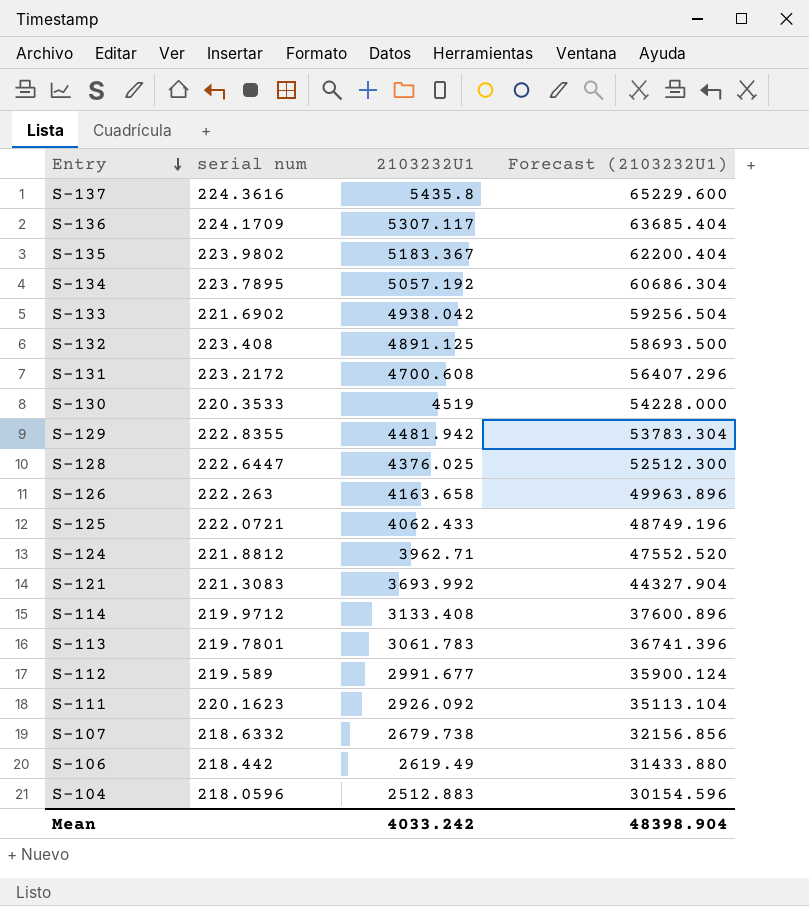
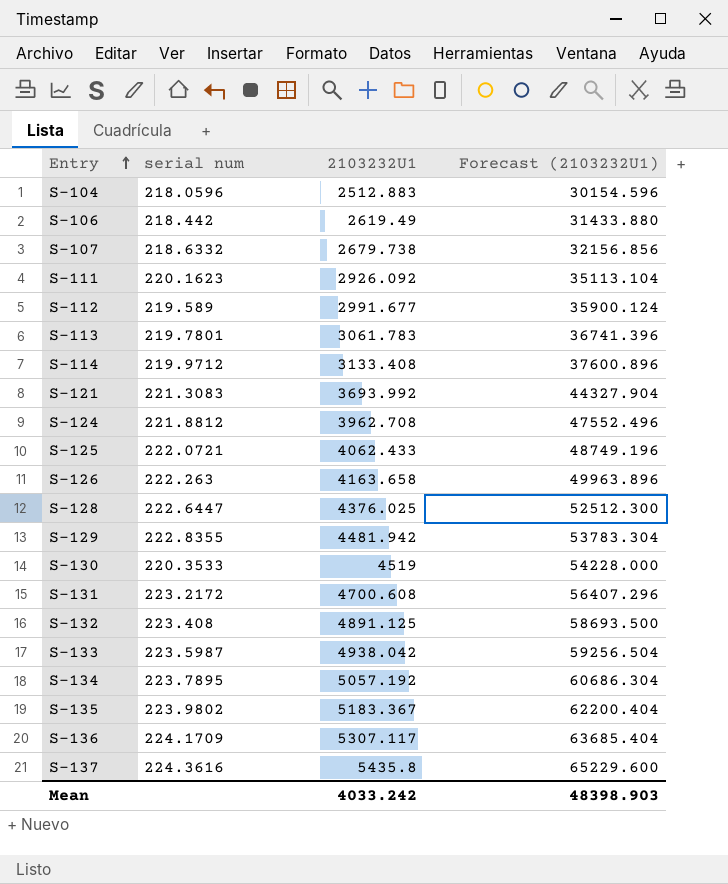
row order: Entry descending -> Entry ascending
S-124 | 2103232U1: 3962.71 -> 3962.708
S-124 | Forecast (2103232U1): 47552.520 -> 47552.496
S-133 | serial num: 221.6902 -> 223.5987
Mean | Forecast (2103232U1): 48398.904 -> 48398.903

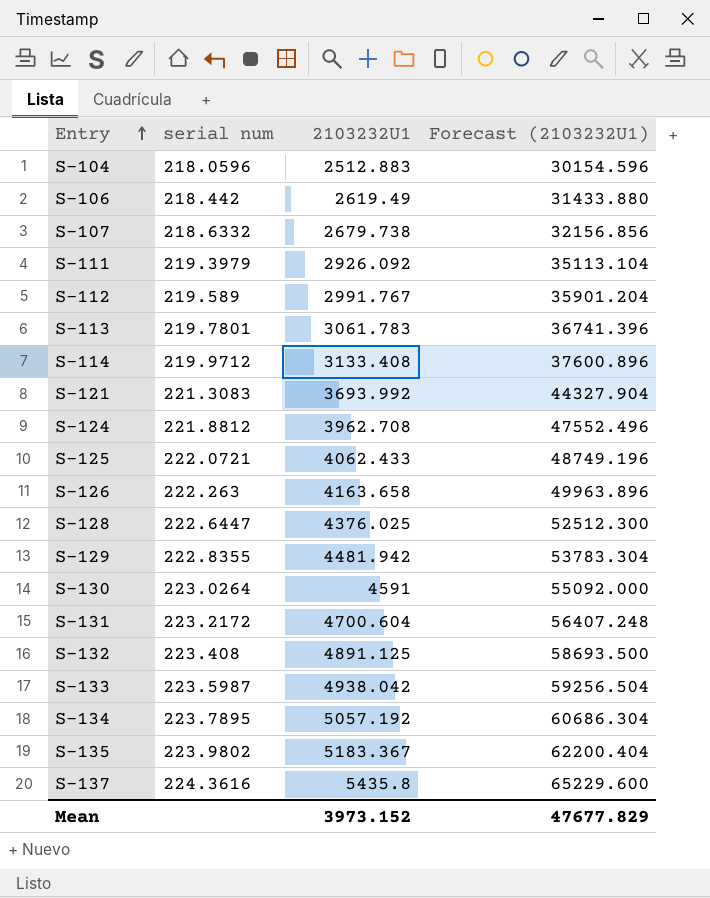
row S-136: 224.1709 | 5307.117 | 63685.404 -> none
S-111 | serial num: 220.1623 -> 219.3979
S-112 | 2103232U1: 2991.677 -> 2991.767
S-112 | Forecast (2103232U1): 35900.124 -> 35901.204
S-130 | serial num: 220.3533 -> 223.0264
S-130 | 2103232U1: 4519 -> 4591
S-130 | Forecast (2103232U1): 54228.000 -> 55092.000
S-131 | 2103232U1: 4700.608 -> 4700.604
S-131 | Forecast (2103232U1): 56407.296 -> 56407.248
Mean | 2103232U1: 4033.242 -> 3973.152
Mean | Forecast (2103232U1): 48398.903 -> 47677.829

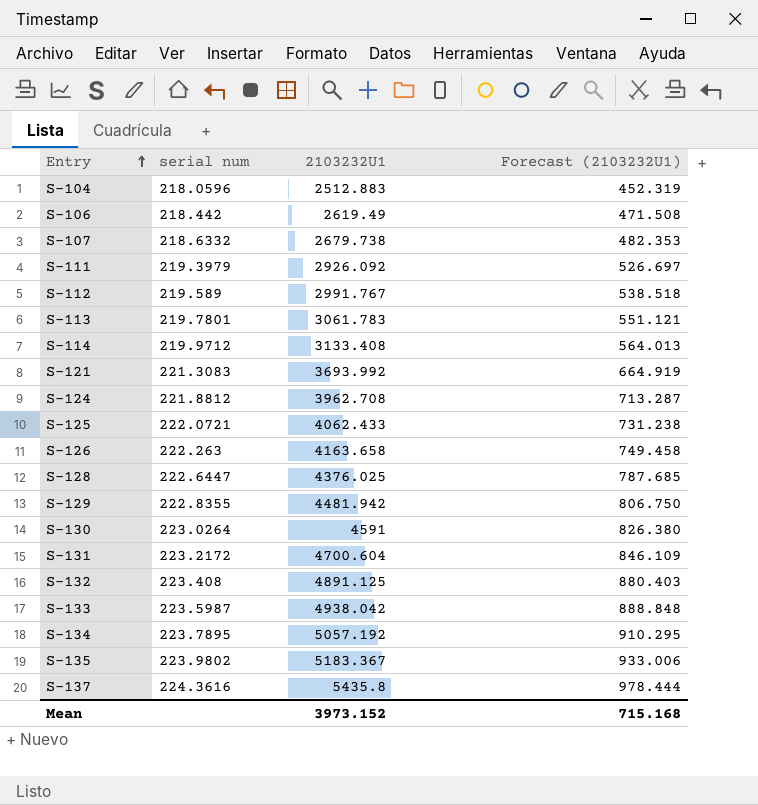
column Forecast (2103232U1) | formula: [2103232U1] * 12 -> [2103232U1] * 0.18
Mean | Forecast (2103232U1): 47677.829 -> 715.168

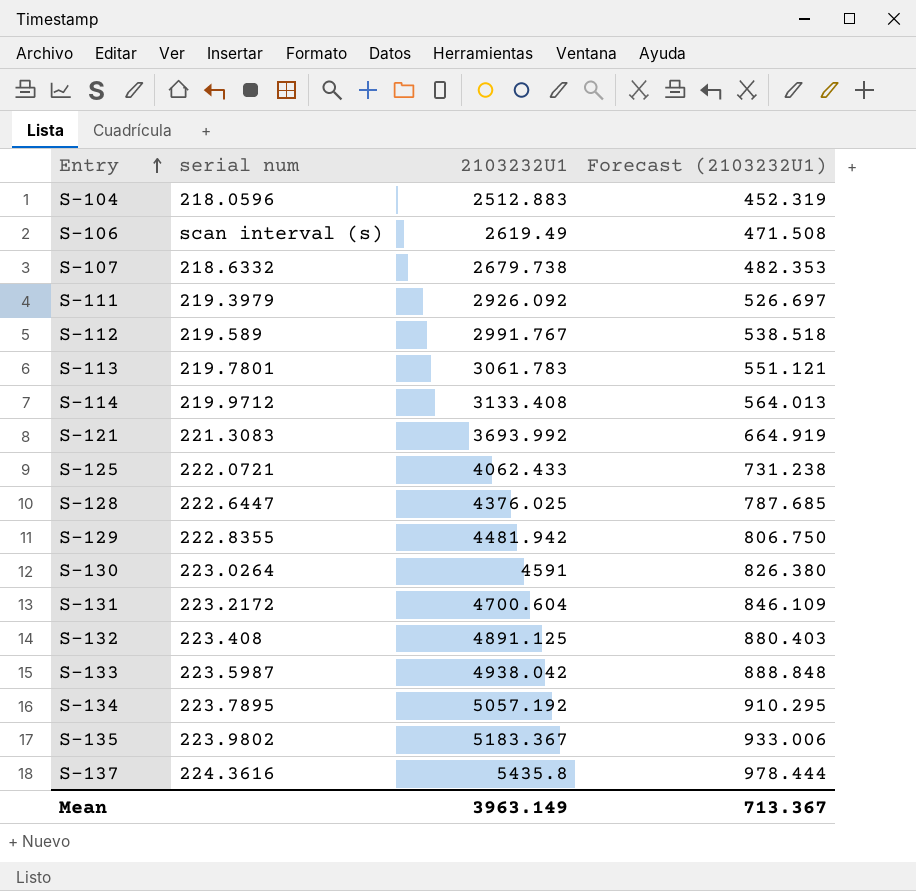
row S-124: 221.8812 | 3962.708 | 713.287 -> none
row S-126: 222.263 | 4163.658 | 749.458 -> none
S-106 | serial num: 218.442 -> scan interval (s)
Mean | 2103232U1: 3973.152 -> 3963.149
Mean | Forecast (2103232U1): 715.168 -> 713.367

